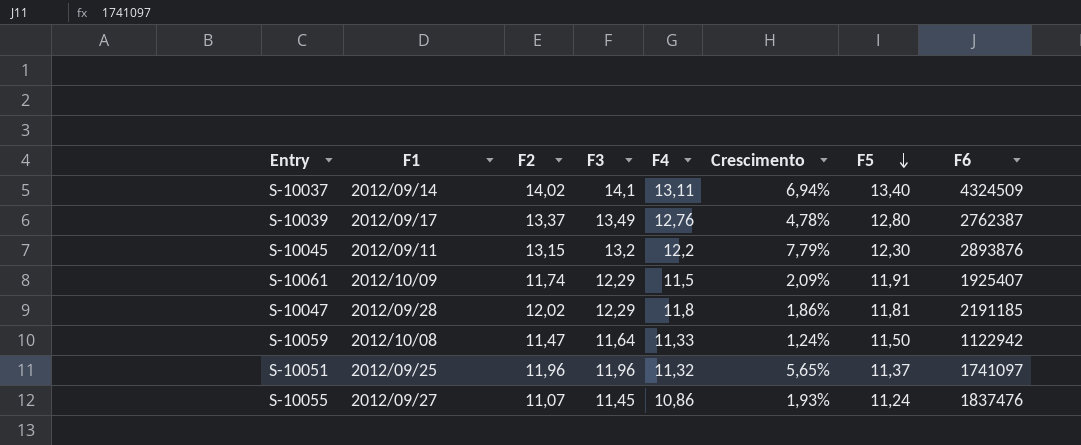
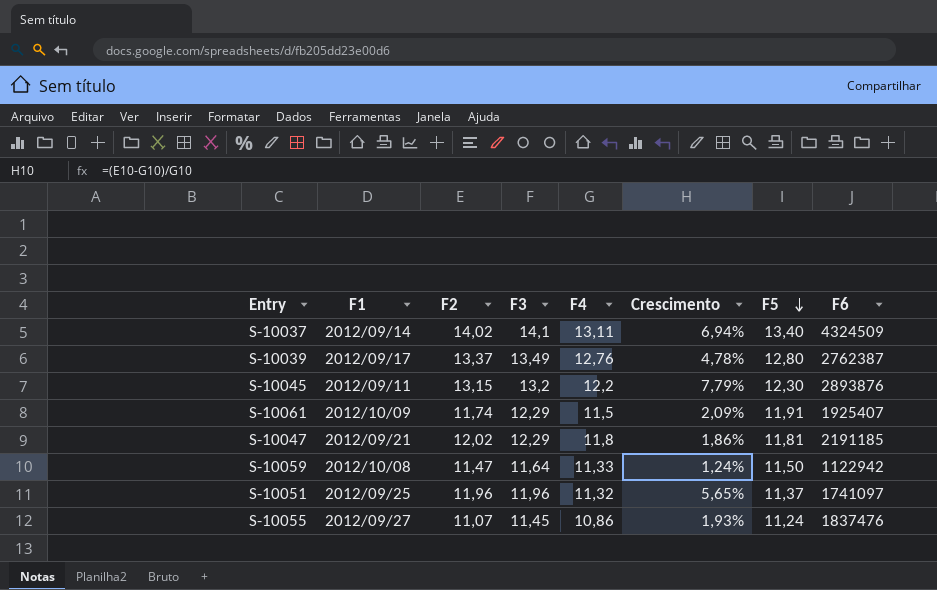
S-10047 | F1: 2012/09/28 -> 2012/09/21

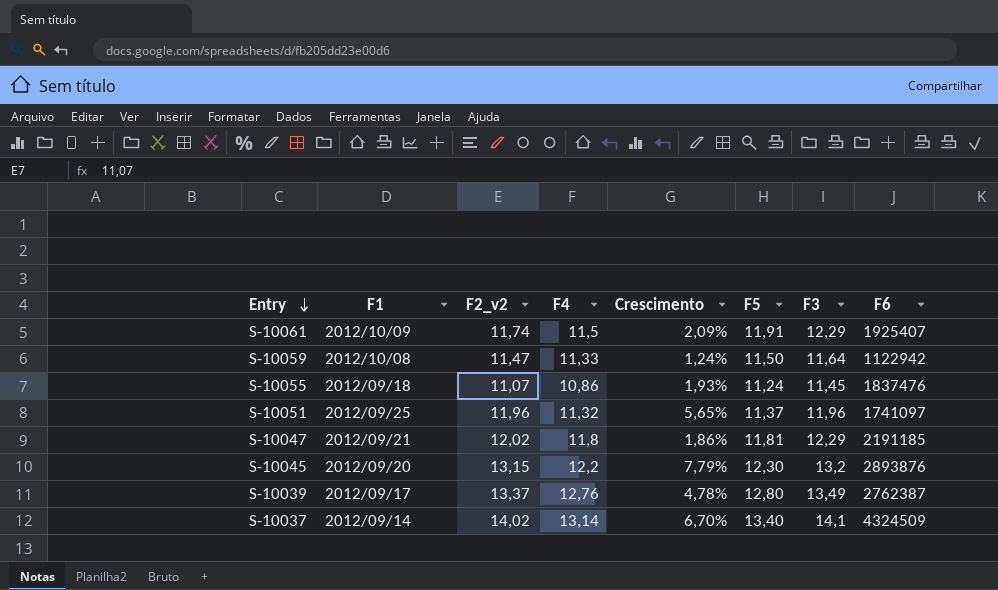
row order: F5 descending -> Entry descending
column name: F2 -> F2_v2
column F3 | position: 4 -> 7
S-10055 | F1: 2012/09/27 -> 2012/09/18
S-10045 | F1: 2012/09/11 -> 2012/09/20
S-10037 | F4: 13,11 -> 13,14
S-10037 | Crescimento: 6,94% -> 6,70%

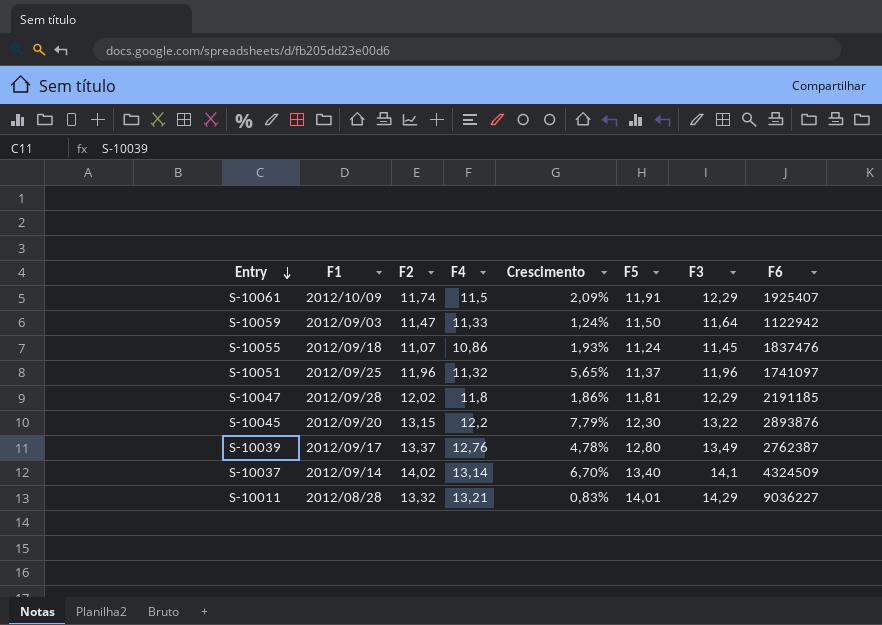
column name: F2_v2 -> F2
S-10059 | F1: 2012/10/08 -> 2012/09/03
S-10047 | F1: 2012/09/21 -> 2012/09/28
S-10045 | F3: 13,2 -> 13,22
row S-10011: none -> 2012/08/28 | 13,32 | 13,21 | 0,83% | 14,01 | 14,29 | 9036227

